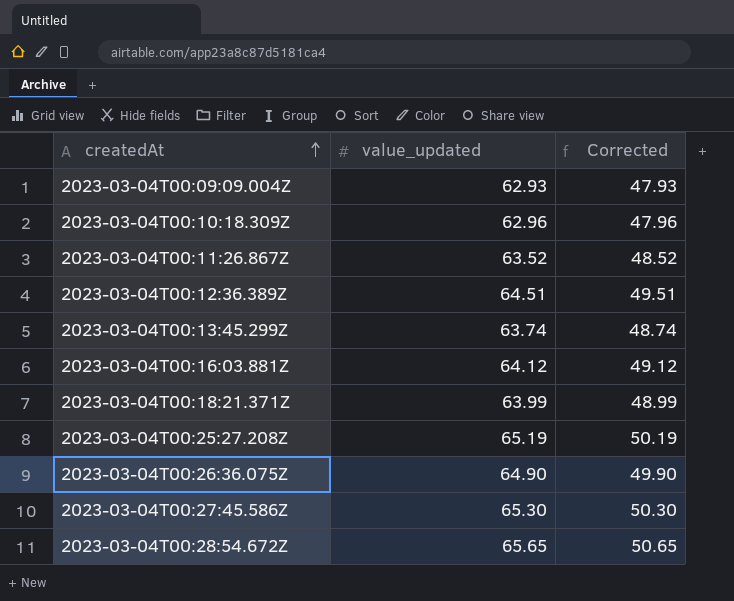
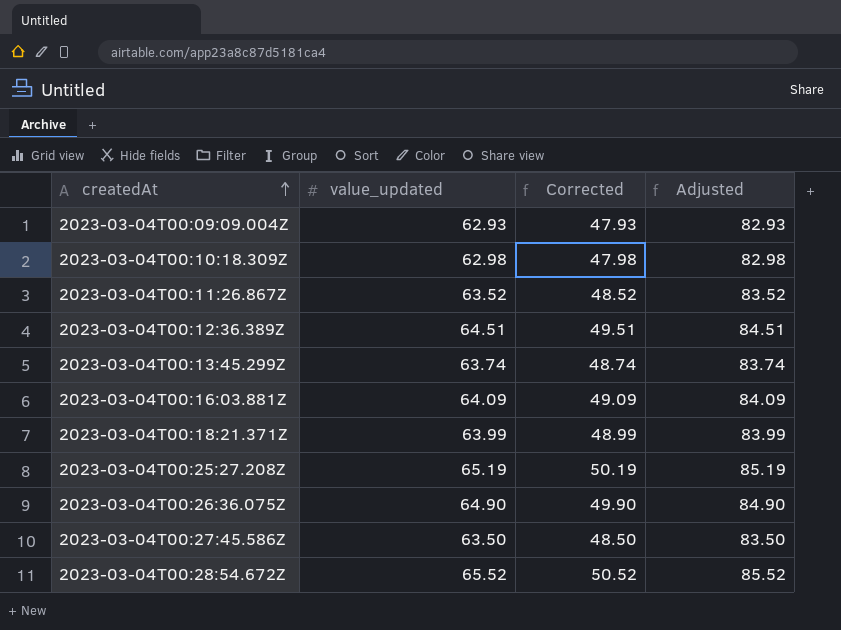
column Adjusted | formula: none -> [value_updated] + 20
2023-03-04T00:10:18.309Z | value_updated: 62.96 -> 62.98
2023-03-04T00:10:18.309Z | Corrected: 47.96 -> 47.98
2023-03-04T00:16:03.881Z | value_updated: 64.12 -> 64.09
2023-03-04T00:16:03.881Z | Corrected: 49.12 -> 49.09
2023-03-04T00:27:45.586Z | value_updated: 65.30 -> 63.50
2023-03-04T00:27:45.586Z | Corrected: 50.30 -> 48.50
2023-03-04T00:28:54.672Z | value_updated: 65.65 -> 65.52
2023-03-04T00:28:54.672Z | Corrected: 50.65 -> 50.52

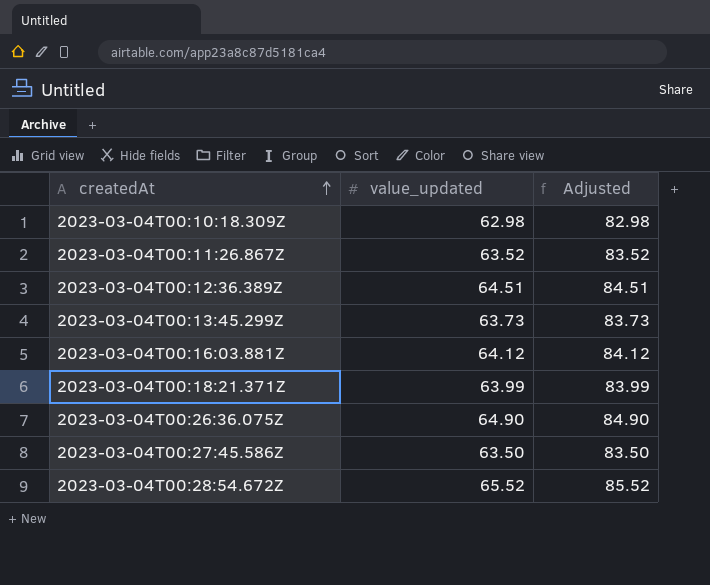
column Corrected | formula: [value_updated] - 15 -> none
row 2023-03-04T00:09:09.004Z: 62.93 | 47.93 | 82.93 -> none
row 2023-03-04T00:25:27.208Z: 65.19 | 50.19 | 85.19 -> none
2023-03-04T00:13:45.299Z | value_updated: 63.74 -> 63.73
2023-03-04T00:13:45.299Z | Adjusted: 83.74 -> 83.73
2023-03-04T00:16:03.881Z | value_updated: 64.09 -> 64.12
2023-03-04T00:16:03.881Z | Adjusted: 84.09 -> 84.12

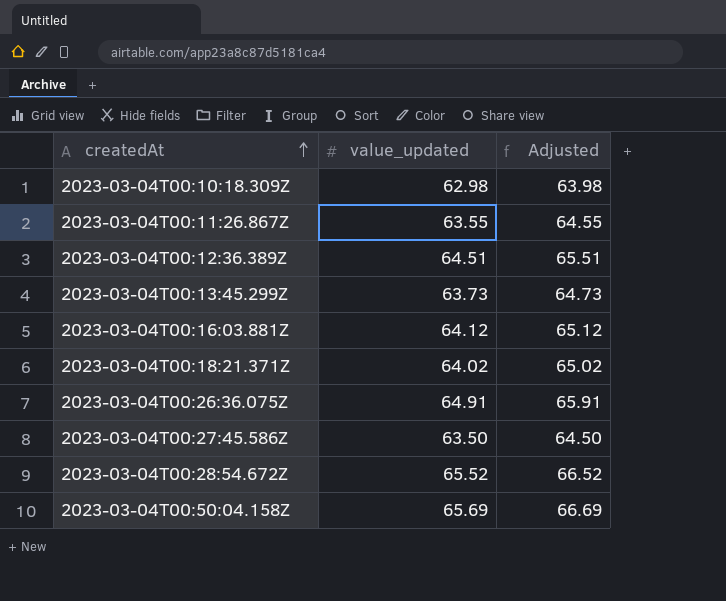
column Adjusted | formula: [value_updated] + 20 -> [value_updated] + 1
2023-03-04T00:11:26.867Z | value_updated: 63.52 -> 63.55
2023-03-04T00:18:21.371Z | value_updated: 63.99 -> 64.02
2023-03-04T00:26:36.075Z | value_updated: 64.90 -> 64.91
row 2023-03-04T00:50:04.158Z: none -> 65.69 | 66.69

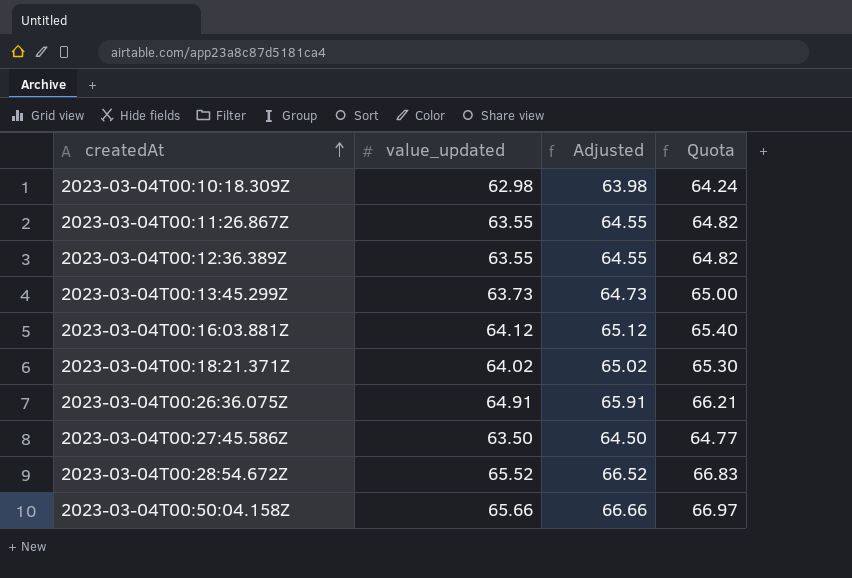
column Quota | formula: none -> [value_updated] * 1.02
2023-03-04T00:12:36.389Z | value_updated: 64.51 -> 63.55
2023-03-04T00:12:36.389Z | Adjusted: 65.51 -> 64.55
2023-03-04T00:50:04.158Z | value_updated: 65.69 -> 65.66
2023-03-04T00:50:04.158Z | Adjusted: 66.69 -> 66.66

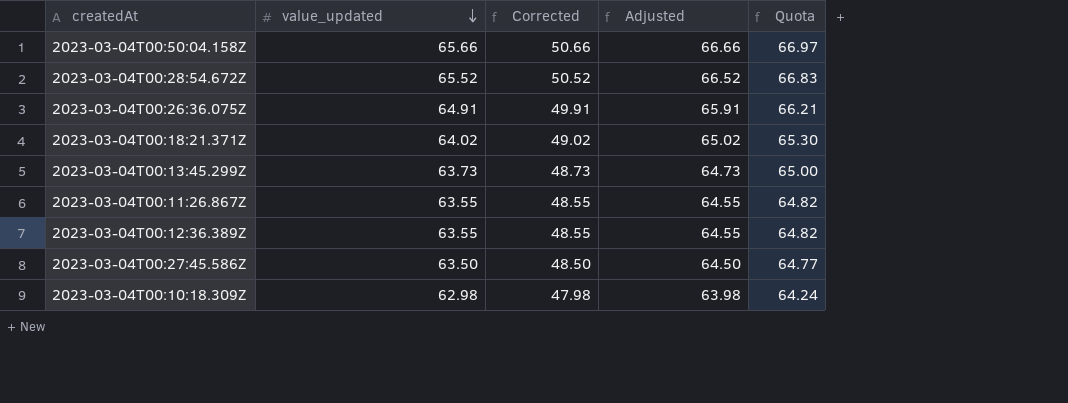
row order: createdAt ascending -> value_updated descending
column Corrected | formula: none -> [value_updated] - 15
row 2023-03-04T00:16:03.881Z: 64.12 | 65.12 | 65.40 -> none

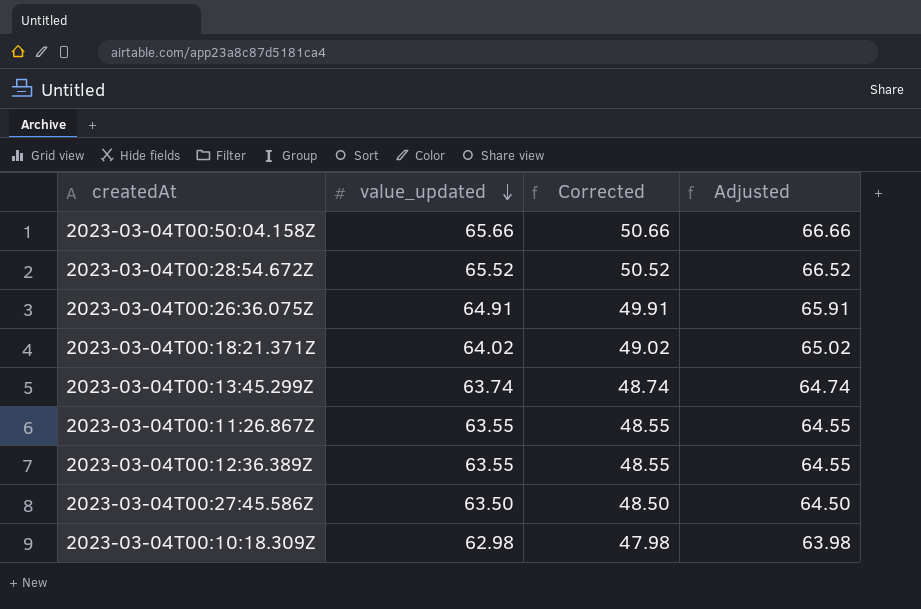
column Quota | formula: [value_updated] * 1.02 -> none
2023-03-04T00:13:45.299Z | value_updated: 63.73 -> 63.74
2023-03-04T00:13:45.299Z | Corrected: 48.73 -> 48.74
2023-03-04T00:13:45.299Z | Adjusted: 64.73 -> 64.74

